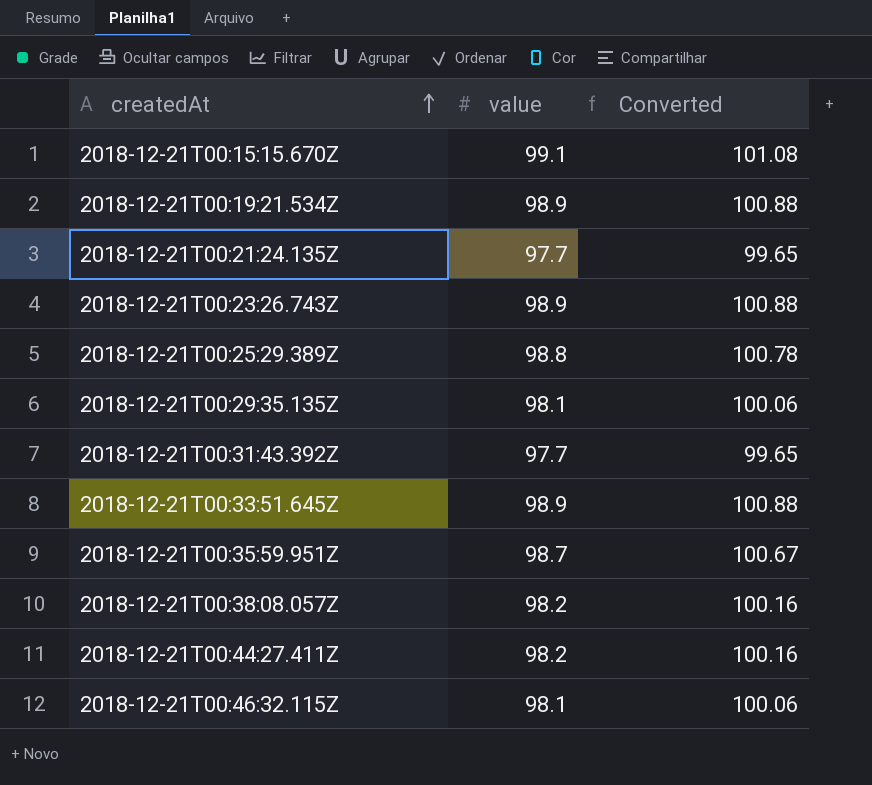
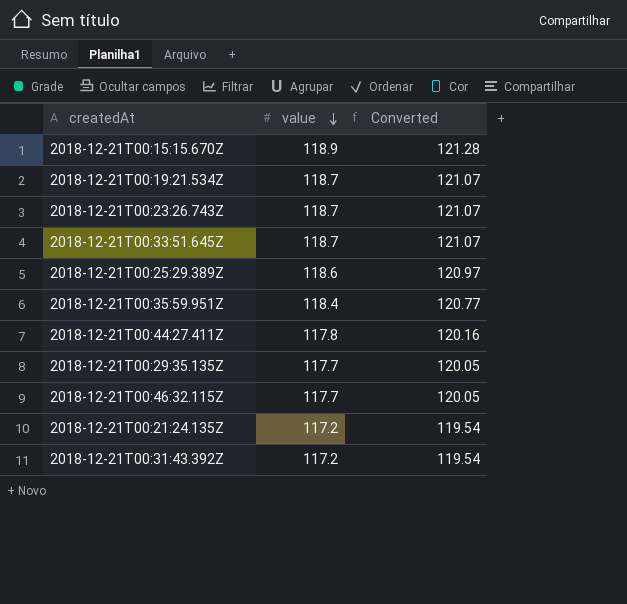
row order: createdAt ascending -> value descending
row 2018-12-21T00:38:08.057Z: 98.2 | 100.16 -> none
2018-12-21T00:15:15.670Z | value: 99.1 -> 118.9
2018-12-21T00:15:15.670Z | Converted: 101.08 -> 121.28
2018-12-21T00:19:21.534Z | value: 98.9 -> 118.7
2018-12-21T00:19:21.534Z | Converted: 100.88 -> 121.07
2018-12-21T00:23:26.743Z | value: 98.9 -> 118.7
2018-12-21T00:23:26.743Z | Converted: 100.88 -> 121.07
2018-12-21T00:33:51.645Z | value: 98.9 -> 118.7
2018-12-21T00:33:51.645Z | Converted: 100.88 -> 121.07
2018-12-21T00:25:29.389Z | value: 98.8 -> 118.6
2018-12-21T00:25:29.389Z | Converted: 100.78 -> 120.97
2018-12-21T00:35:59.951Z | value: 98.7 -> 118.4
2018-12-21T00:35:59.951Z | Converted: 100.67 -> 120.77
2018-12-21T00:44:27.411Z | value: 98.2 -> 117.8
2018-12-21T00:44:27.411Z | Converted: 100.16 -> 120.16
2018-12-21T00:29:35.135Z | value: 98.1 -> 117.7
2018-12-21T00:29:35.135Z | Converted: 100.06 -> 120.05
2018-12-21T00:46:32.115Z | value: 98.1 -> 117.7
2018-12-21T00:46:32.115Z | Converted: 100.06 -> 120.05
2018-12-21T00:21:24.135Z | value: 97.7 -> 117.2
2018-12-21T00:21:24.135Z | Converted: 99.65 -> 119.54
2018-12-21T00:31:43.392Z | value: 97.7 -> 117.2
2018-12-21T00:31:43.392Z | Converted: 99.65 -> 119.54

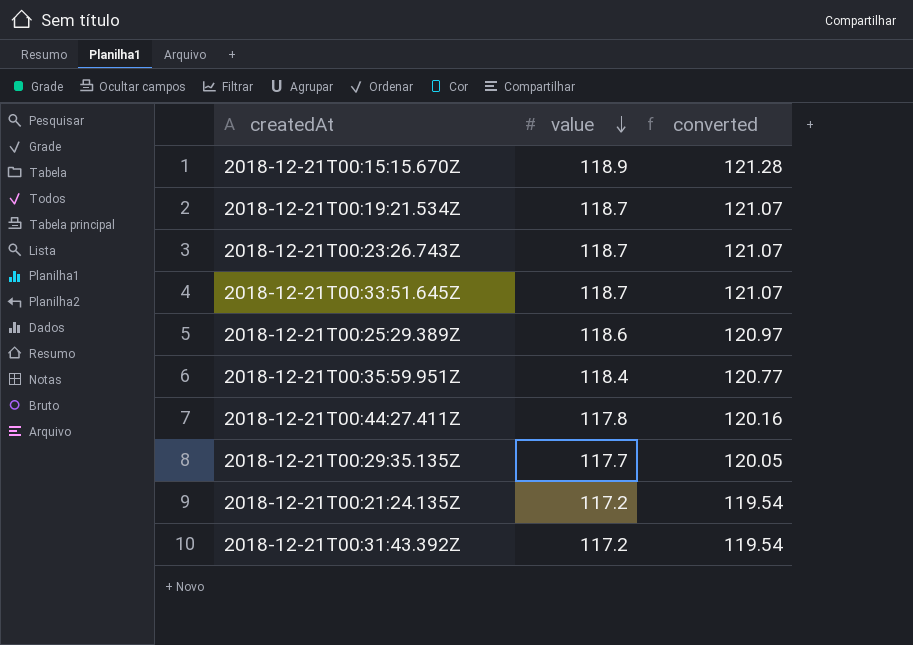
column name: Converted -> converted
row 2018-12-21T00:46:32.115Z: 117.7 | 120.05 -> none

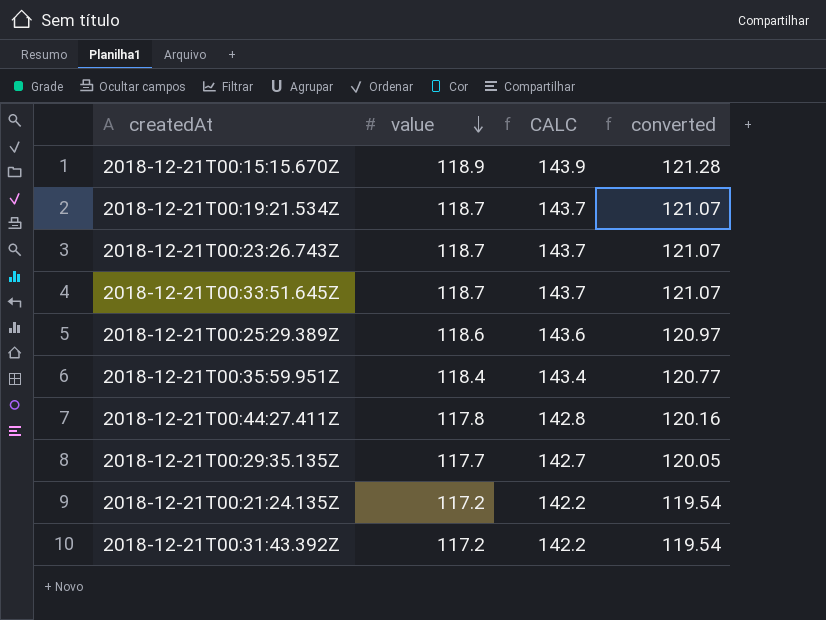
column CALC | formula: none -> [value] + 25

